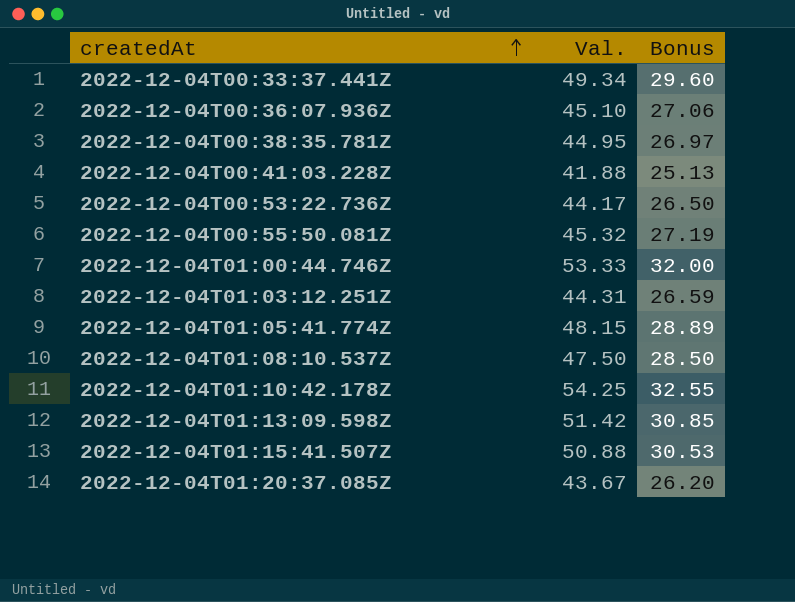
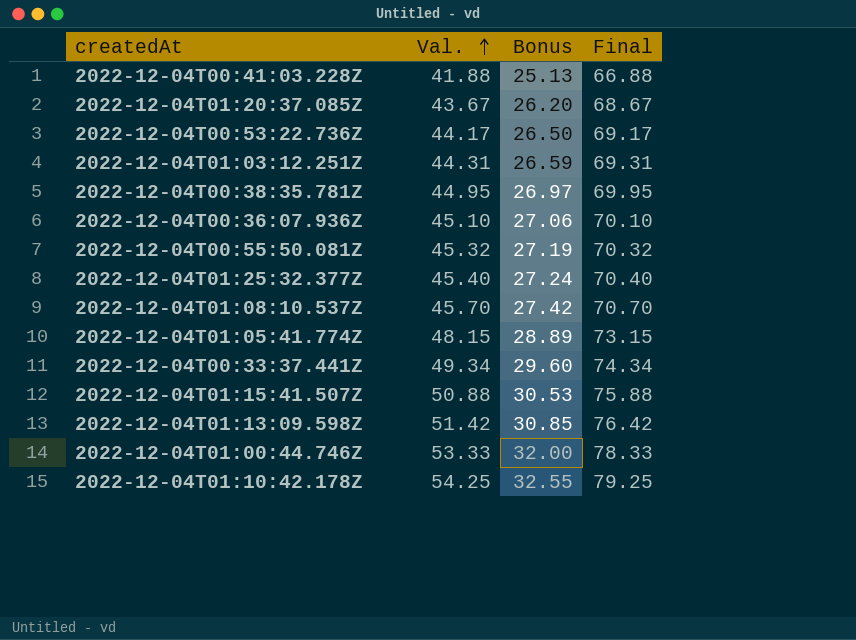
row order: createdAt ascending -> Val. ascending
column Final | formula: none -> [Val.] + 25
row 2022-12-04T01:25:32.377Z: none -> 45.40 | 27.24 | 70.40
2022-12-04T01:08:10.537Z | Val.: 47.50 -> 45.70
2022-12-04T01:08:10.537Z | Bonus: 28.50 -> 27.42

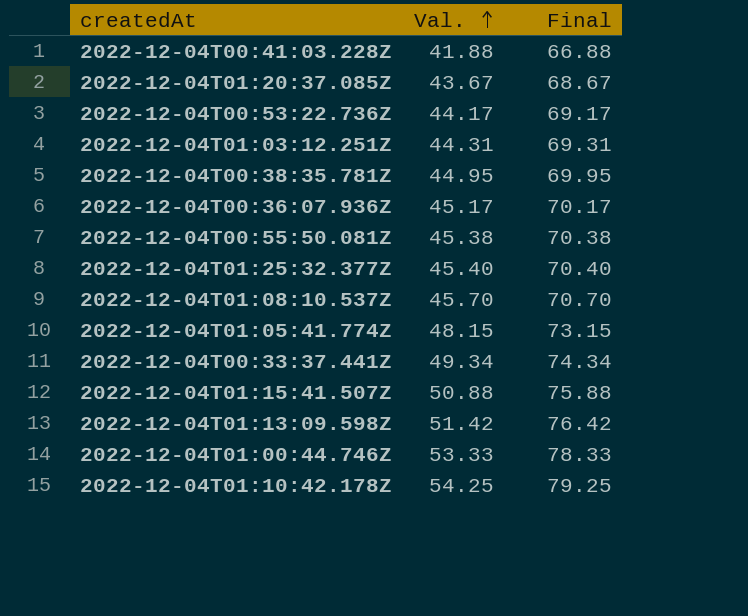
column Bonus | formula: [Val.] * 0.6 -> none
2022-12-04T00:36:07.936Z | Val.: 45.10 -> 45.17
2022-12-04T00:36:07.936Z | Final: 70.10 -> 70.17
2022-12-04T00:55:50.081Z | Val.: 45.32 -> 45.38
2022-12-04T00:55:50.081Z | Final: 70.32 -> 70.38

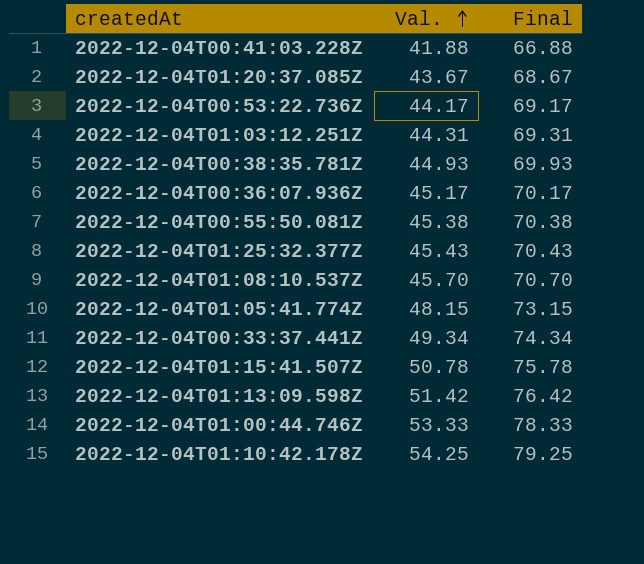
2022-12-04T00:38:35.781Z | Val.: 44.95 -> 44.93
2022-12-04T00:38:35.781Z | Final: 69.95 -> 69.93
2022-12-04T01:25:32.377Z | Val.: 45.40 -> 45.43
2022-12-04T01:25:32.377Z | Final: 70.40 -> 70.43
2022-12-04T01:15:41.507Z | Val.: 50.88 -> 50.78
2022-12-04T01:15:41.507Z | Final: 75.88 -> 75.78

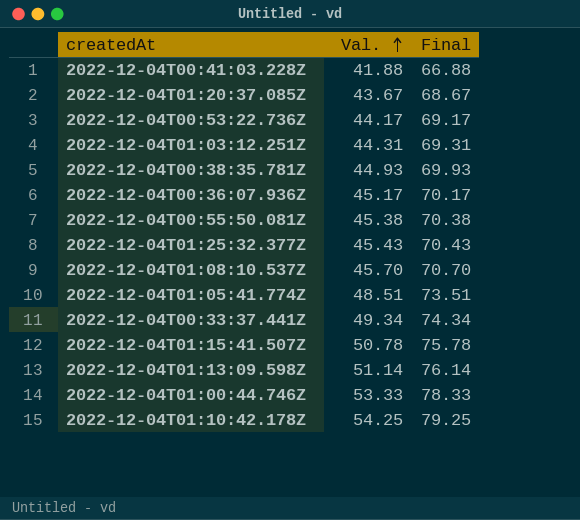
2022-12-04T01:05:41.774Z | Val.: 48.15 -> 48.51
2022-12-04T01:05:41.774Z | Final: 73.15 -> 73.51
2022-12-04T01:13:09.598Z | Val.: 51.42 -> 51.14
2022-12-04T01:13:09.598Z | Final: 76.42 -> 76.14

